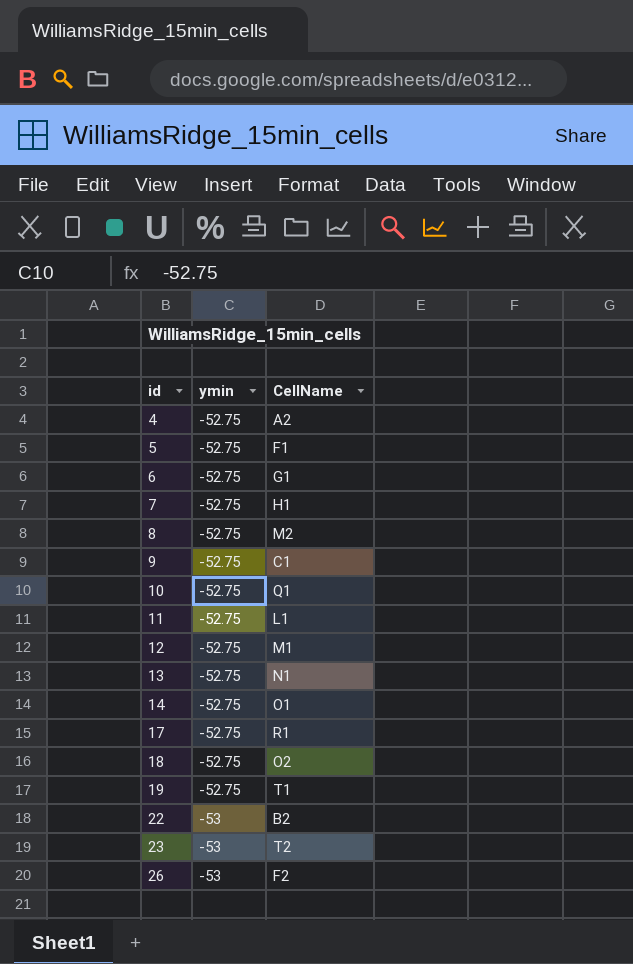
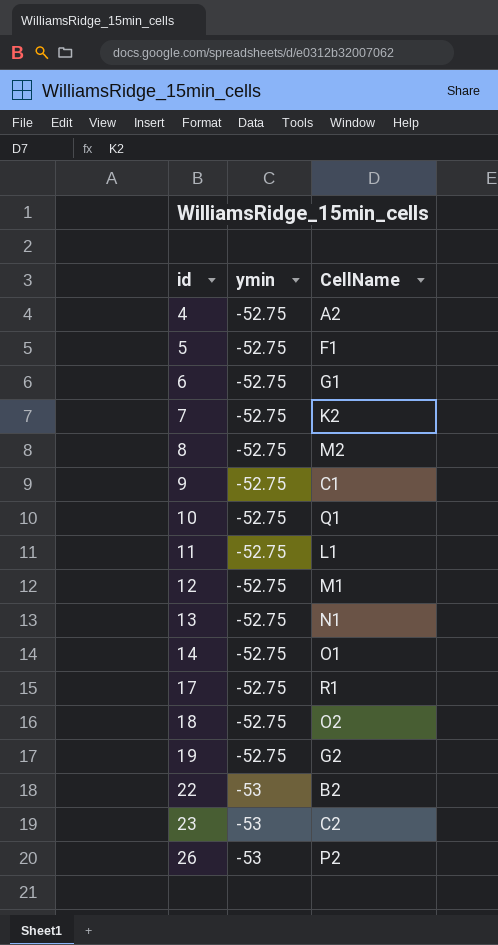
7 | CellName: H1 -> K2
19 | CellName: T1 -> G2
23 | CellName: T2 -> C2
26 | CellName: F2 -> P2

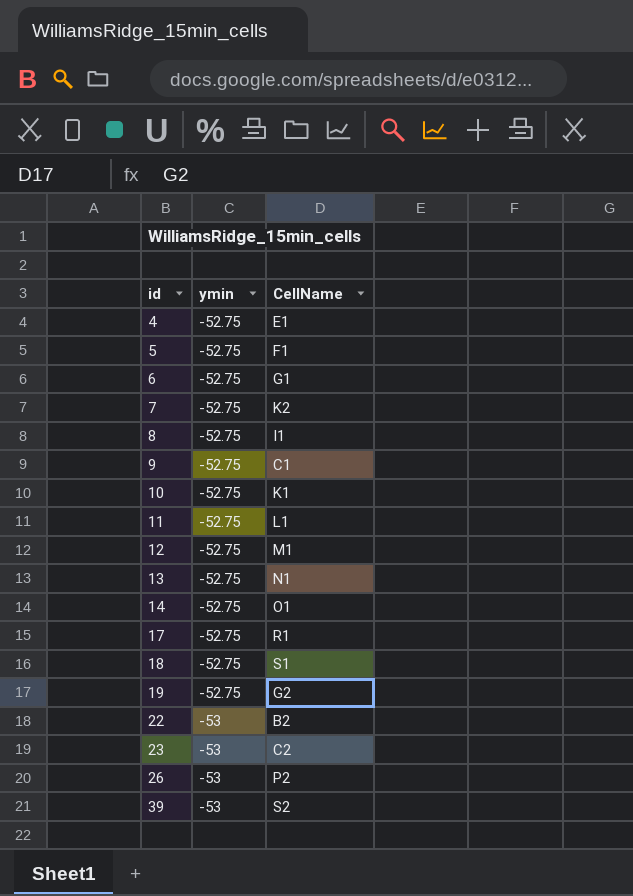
4 | CellName: A2 -> E1
8 | CellName: M2 -> I1
10 | CellName: Q1 -> K1
18 | CellName: O2 -> S1
row 39: none -> -53 | S2

